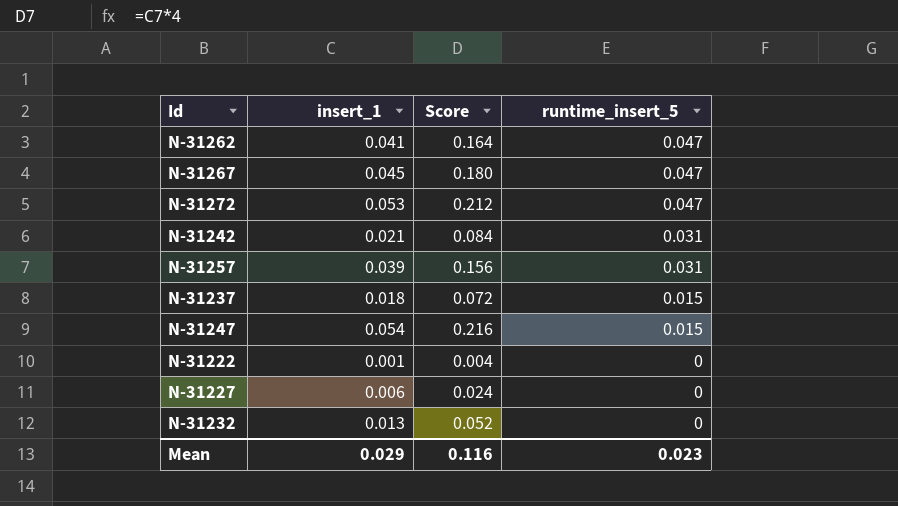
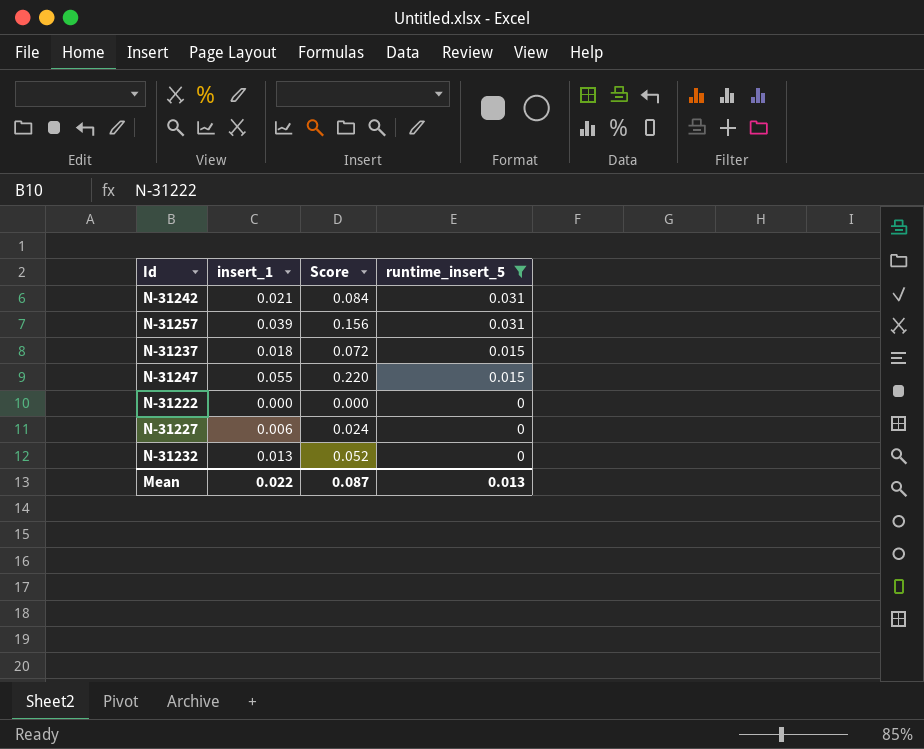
filter: none -> runtime_insert_5 != 0.047
N-31247 | insert_1: 0.054 -> 0.055
N-31247 | Score: 0.216 -> 0.220
N-31222 | insert_1: 0.001 -> 0.000
N-31222 | Score: 0.004 -> 0.000
Mean | insert_1: 0.029 -> 0.022
Mean | Score: 0.116 -> 0.087
Mean | runtime_insert_5: 0.023 -> 0.013

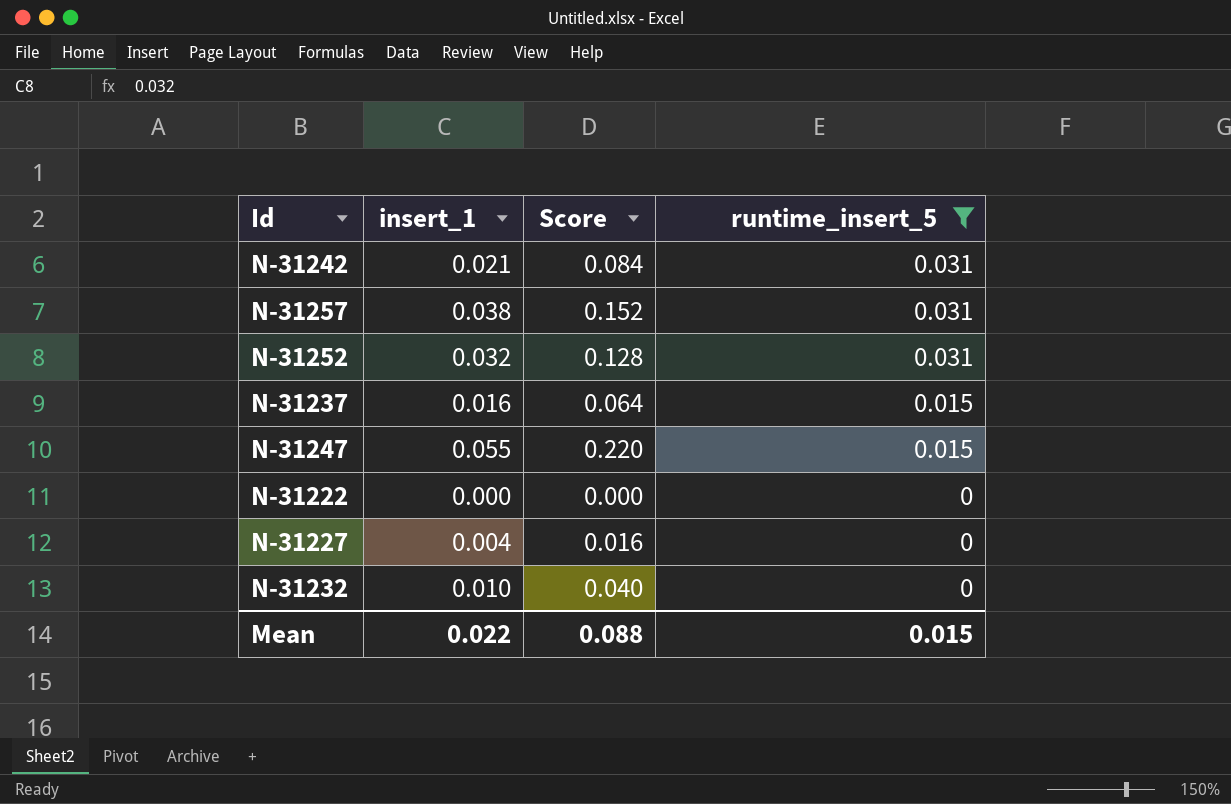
N-31257 | insert_1: 0.039 -> 0.038
N-31257 | Score: 0.156 -> 0.152
row N-31252: none -> 0.032 | 0.128 | 0.031
N-31237 | insert_1: 0.018 -> 0.016
N-31237 | Score: 0.072 -> 0.064
N-31227 | insert_1: 0.006 -> 0.004
N-31227 | Score: 0.024 -> 0.016
N-31232 | insert_1: 0.013 -> 0.010
N-31232 | Score: 0.052 -> 0.040
Mean | Score: 0.087 -> 0.088
Mean | runtime_insert_5: 0.013 -> 0.015

